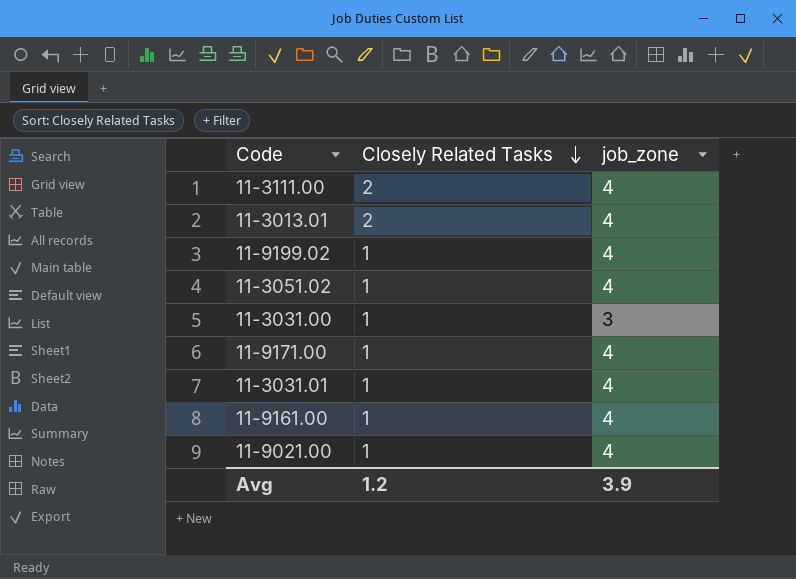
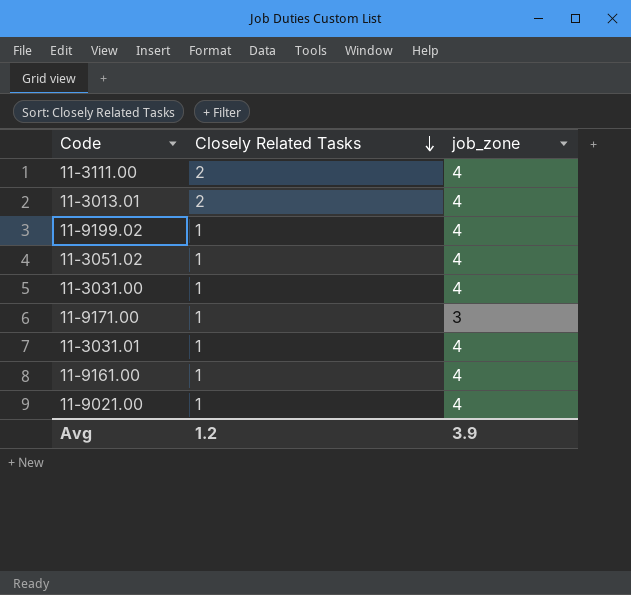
11-3031.00 | job_zone: 3 -> 4
11-9171.00 | job_zone: 4 -> 3

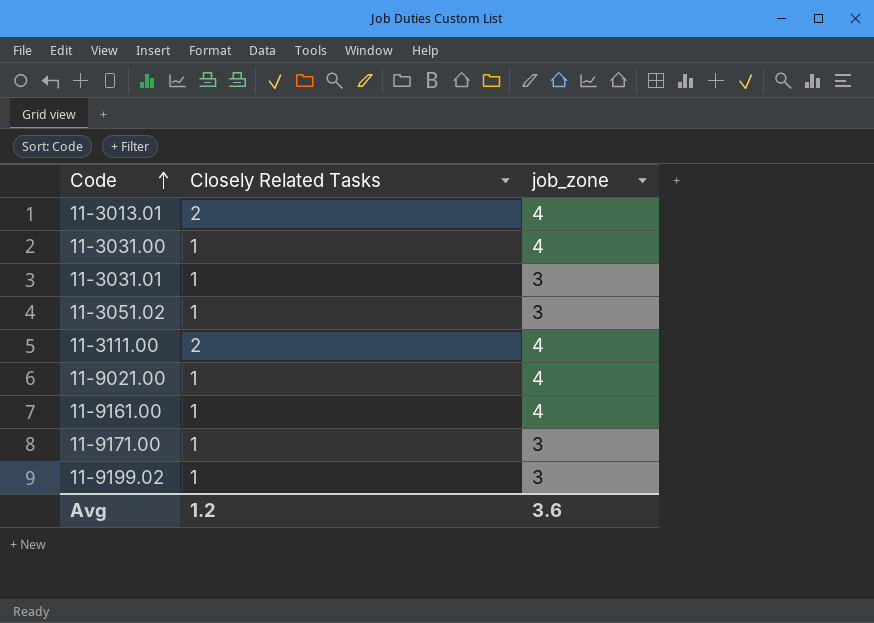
row order: Closely Related Tasks descending -> Code ascending
11-3031.01 | job_zone: 4 -> 3
11-3051.02 | job_zone: 4 -> 3
11-9199.02 | job_zone: 4 -> 3
Avg | job_zone: 3.9 -> 3.6

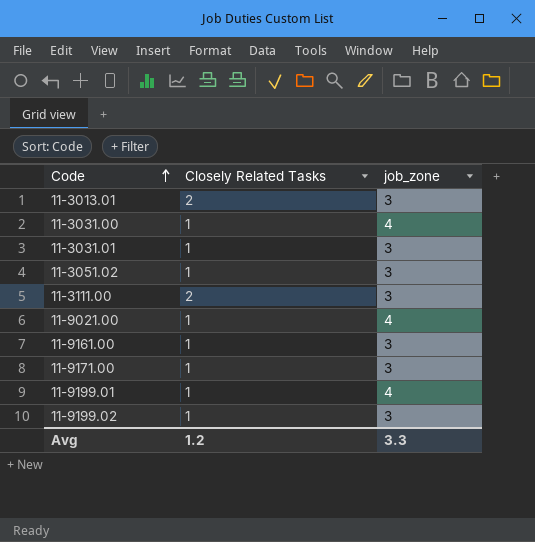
11-3013.01 | job_zone: 4 -> 3
11-3111.00 | job_zone: 4 -> 3
11-9161.00 | job_zone: 4 -> 3
row 11-9199.01: none -> 1 | 4
Avg | job_zone: 3.6 -> 3.3

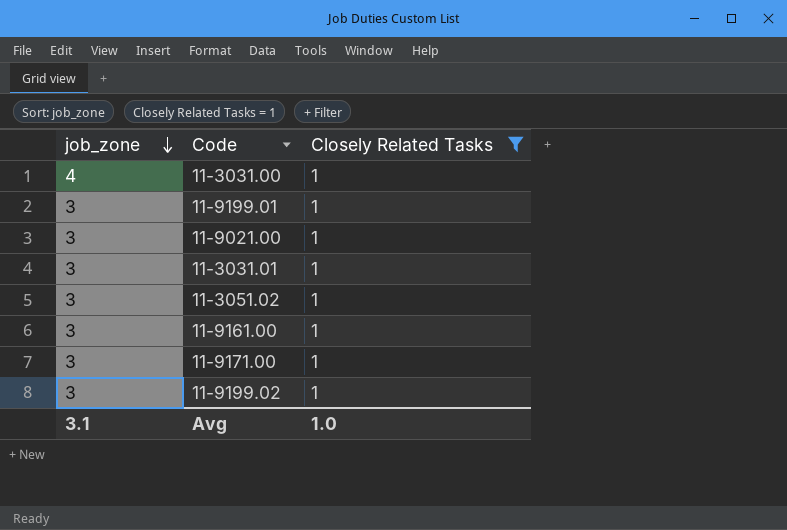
filter: none -> Closely Related Tasks = 1
row order: Code ascending -> job_zone descending
column job_zone | position: 3 -> 1
11-9199.01 | job_zone: 4 -> 3
11-9021.00 | job_zone: 4 -> 3
Avg | job_zone: 3.3 -> 3.1
Avg | Closely Related Tasks: 1.2 -> 1.0

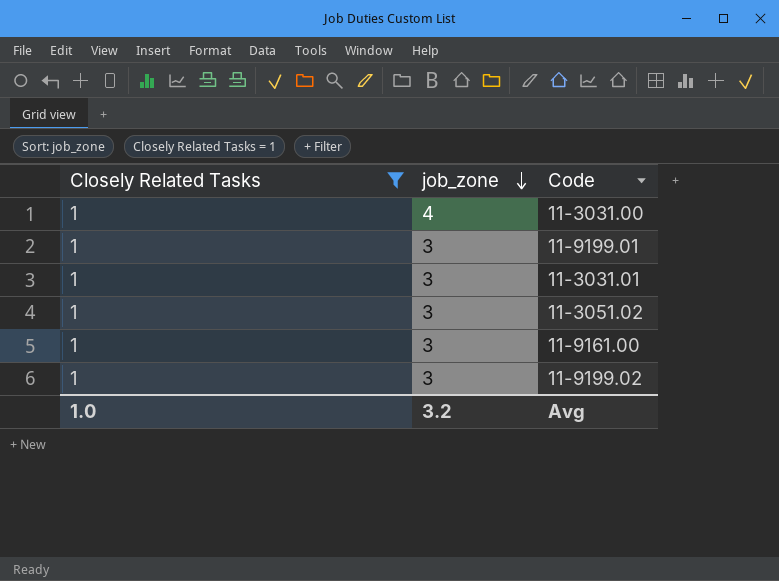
column Closely Related Tasks | position: 3 -> 1
row 11-9021.00: 3 | 1 -> none
row 11-9171.00: 3 | 1 -> none
Avg | job_zone: 3.1 -> 3.2

